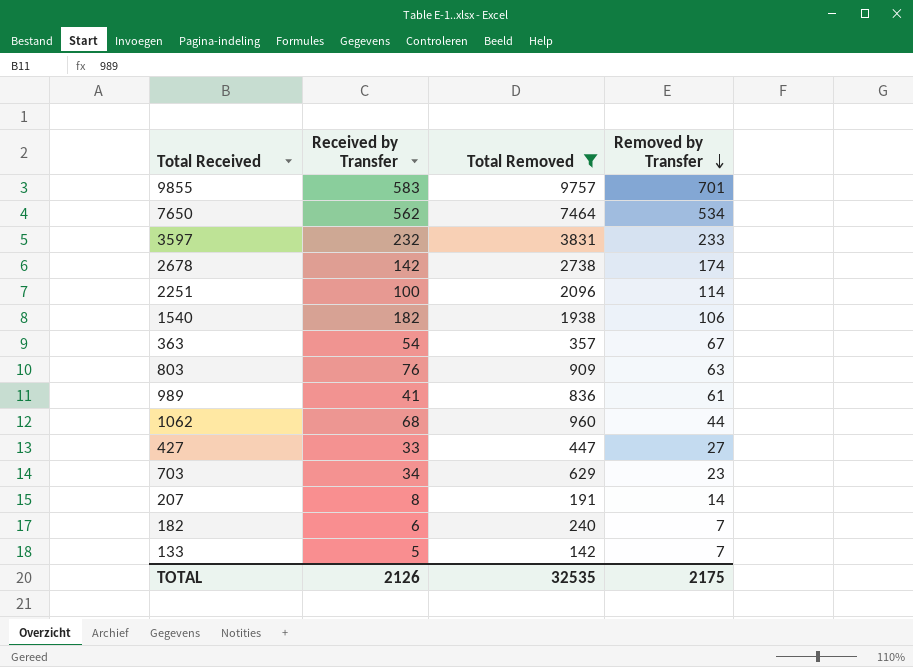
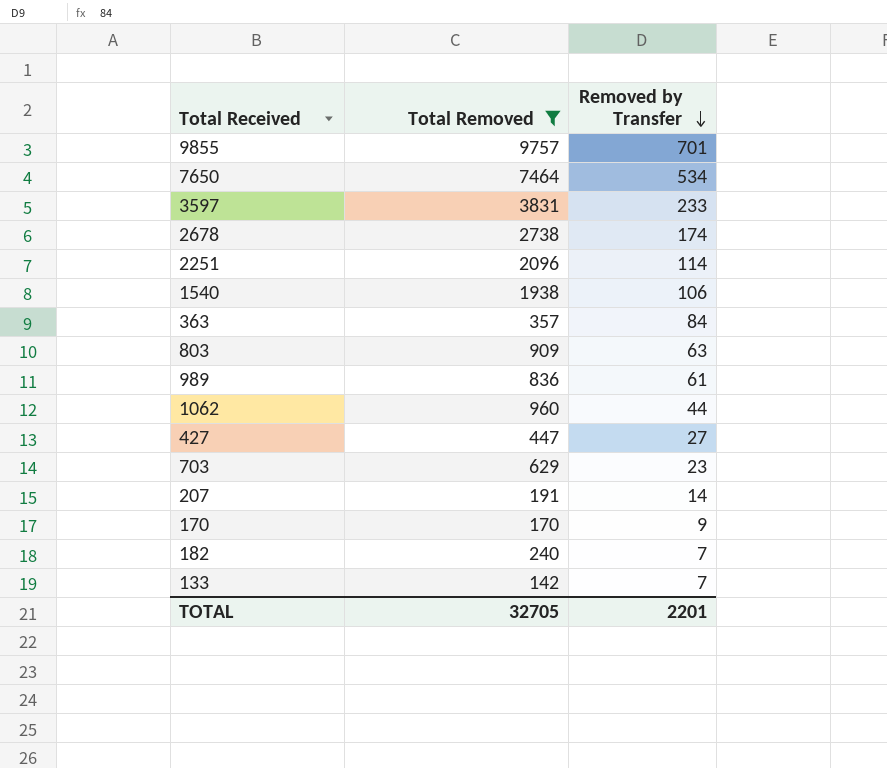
column Received by Transfer | position: 2 -> none
363 | Removed by Transfer: 67 -> 84
row 170: none -> 170 | 9
TOTAL | Total Removed: 32535 -> 32705
TOTAL | Removed by Transfer: 2175 -> 2201

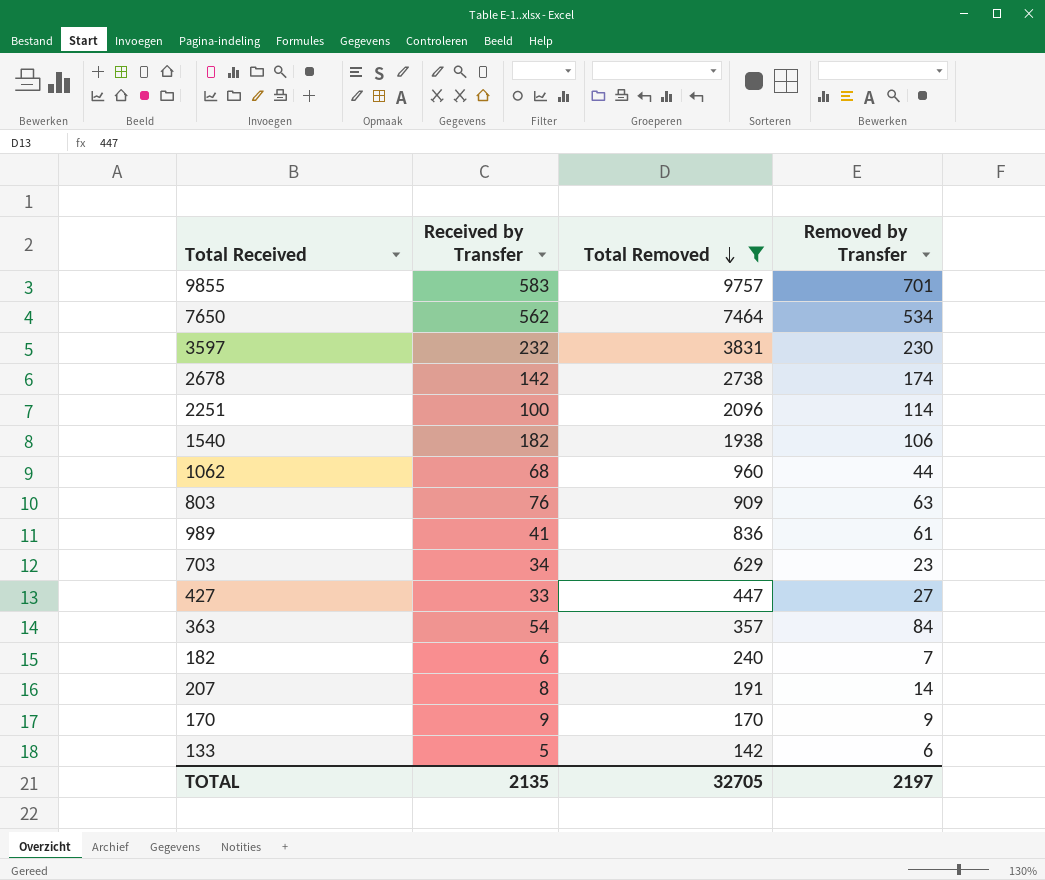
row order: Removed by Transfer descending -> Total Removed descending
column Received by Transfer | position: none -> 2
3597 | Removed by Transfer: 233 -> 230
133 | Removed by Transfer: 7 -> 6
TOTAL | Removed by Transfer: 2201 -> 2197

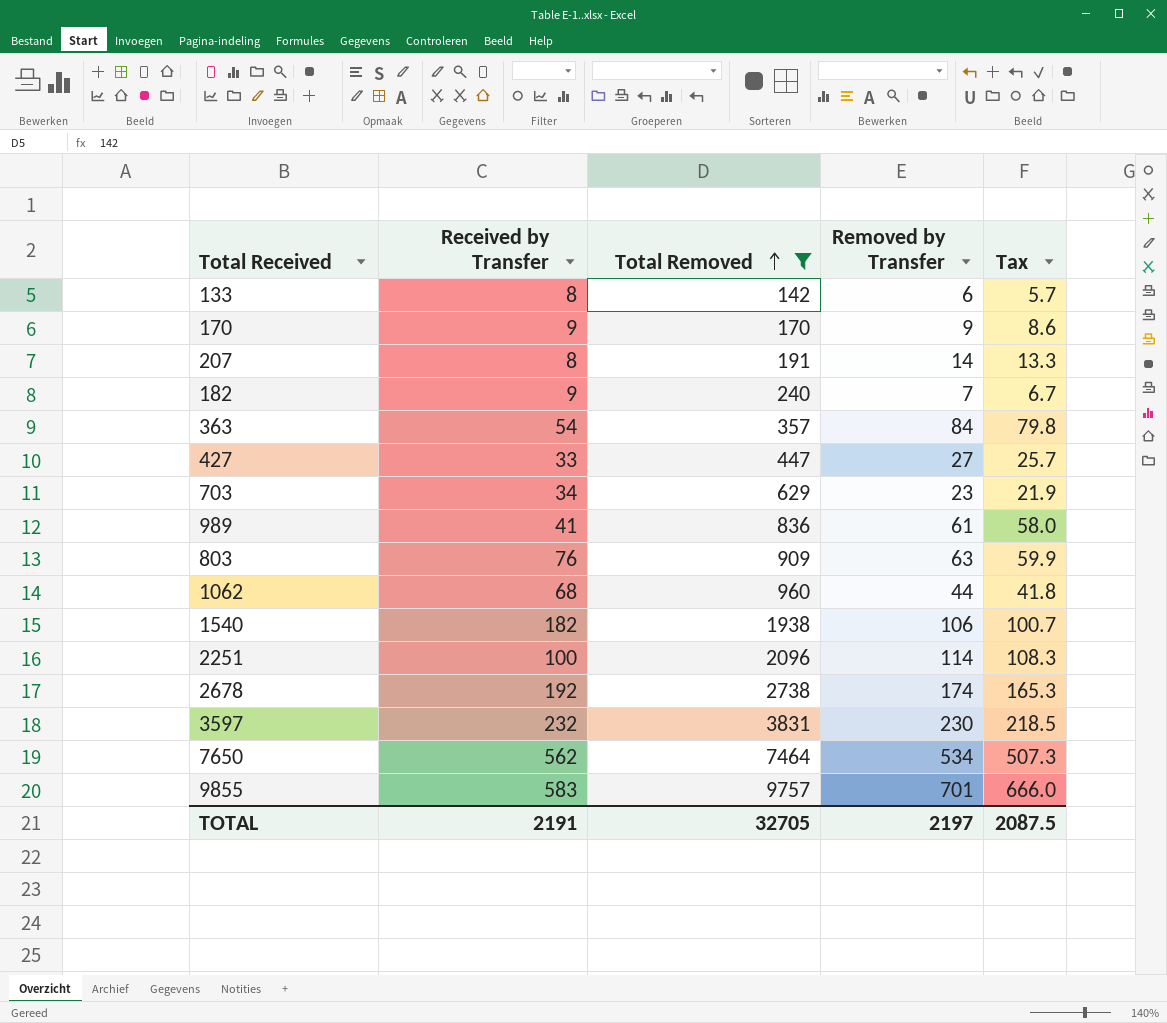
row order: Total Removed descending -> Total Removed ascending
column Tax | formula: none -> [Removed by Transfer] * 0.95
133 | Received by Transfer: 5 -> 8
182 | Received by Transfer: 6 -> 9
2678 | Received by Transfer: 142 -> 192
TOTAL | Received by Transfer: 2135 -> 2191

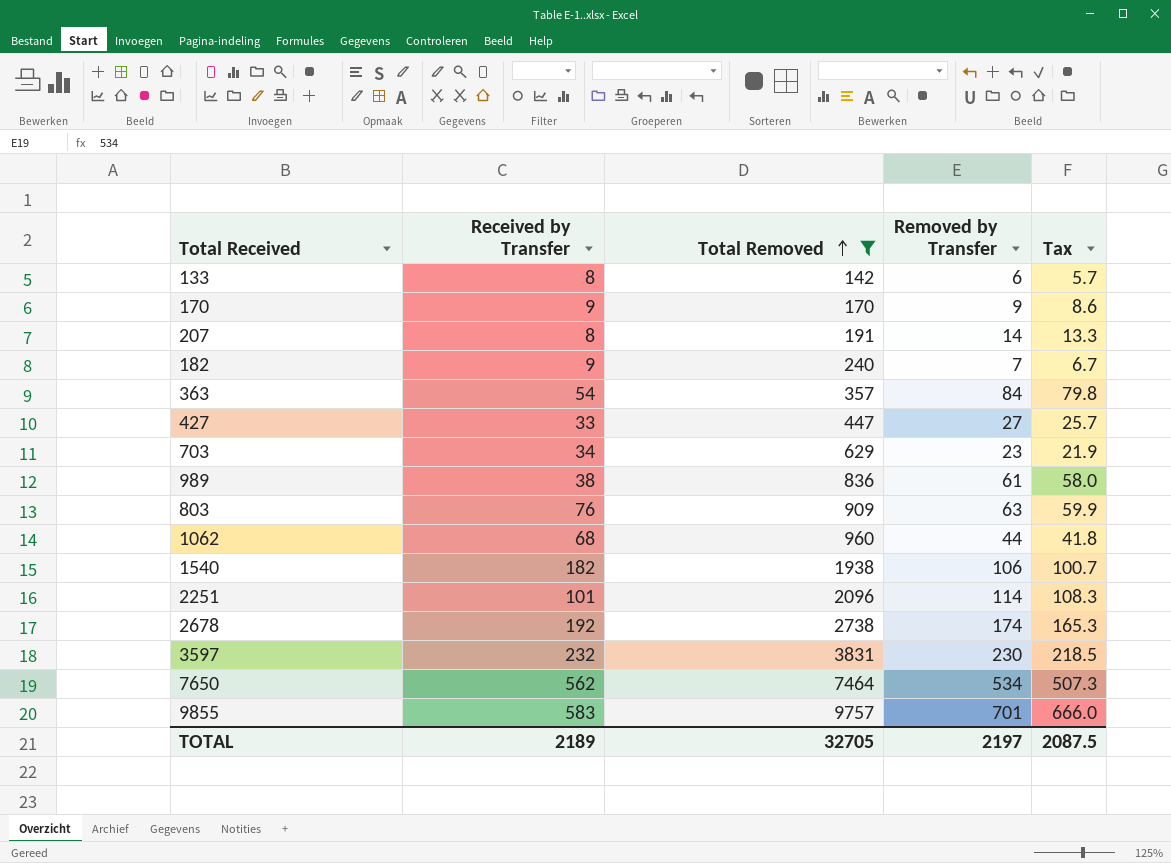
989 | Received by Transfer: 41 -> 38
2251 | Received by Transfer: 100 -> 101
TOTAL | Received by Transfer: 2191 -> 2189

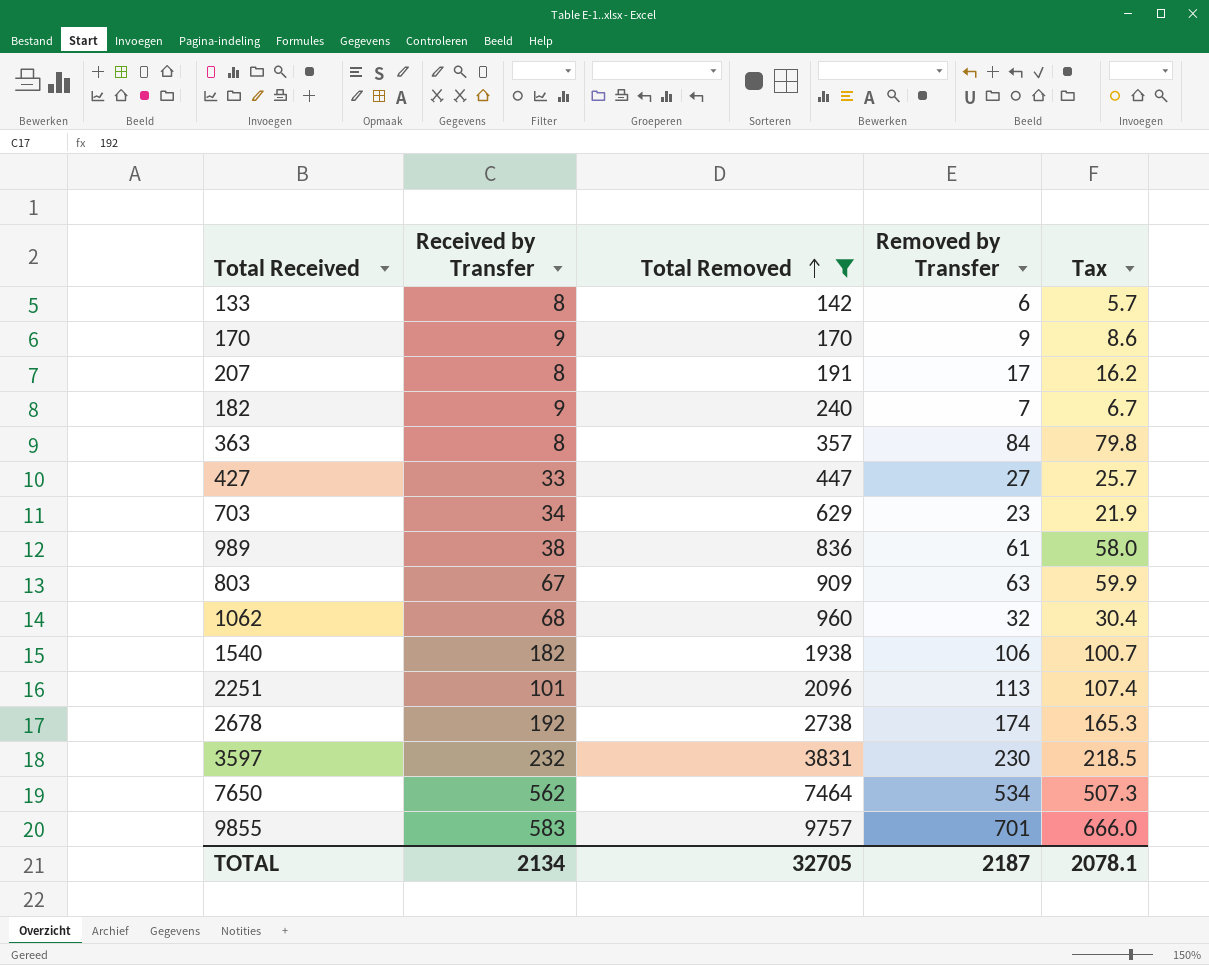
207 | Removed by Transfer: 14 -> 17
207 | Tax: 13.3 -> 16.2
363 | Received by Transfer: 54 -> 8
803 | Received by Transfer: 76 -> 67
1062 | Removed by Transfer: 44 -> 32
1062 | Tax: 41.8 -> 30.4
2251 | Removed by Transfer: 114 -> 113
2251 | Tax: 108.3 -> 107.4
TOTAL | Received by Transfer: 2189 -> 2134
TOTAL | Removed by Transfer: 2197 -> 2187
TOTAL | Tax: 2087.5 -> 2078.1

